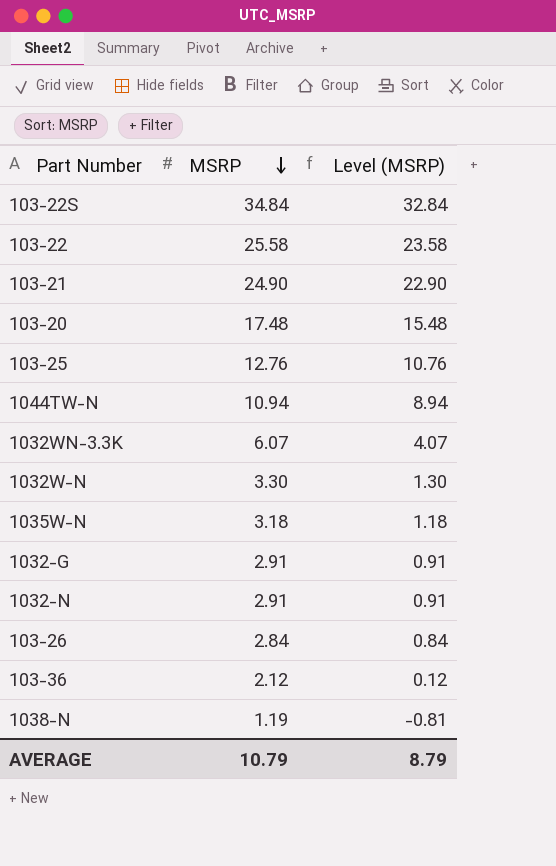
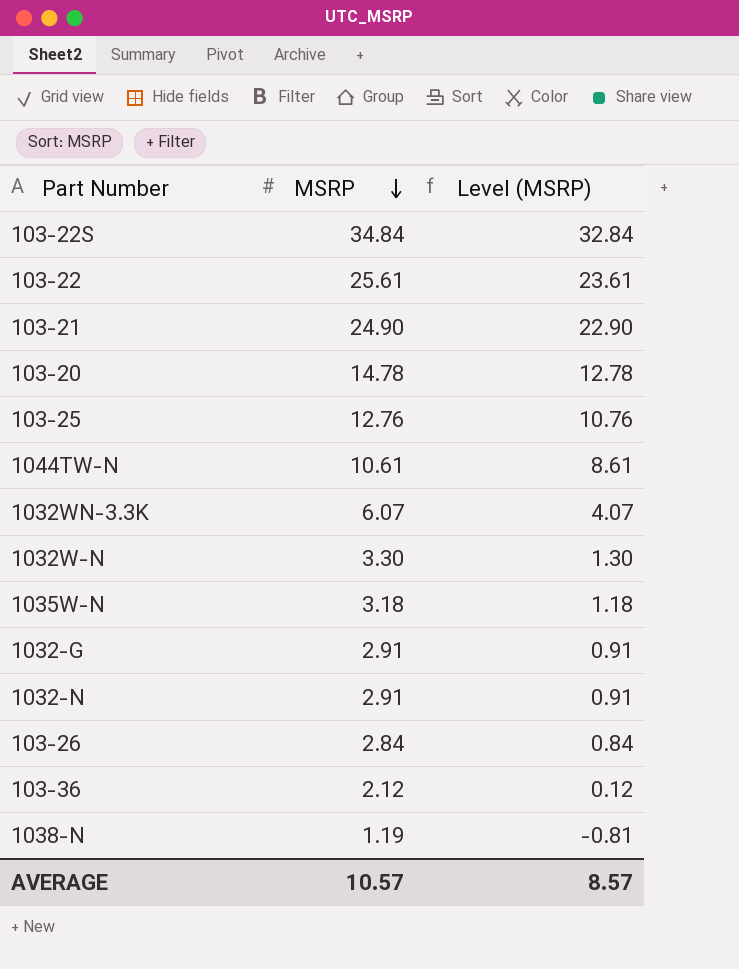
103-22 | MSRP: 25.58 -> 25.61
103-22 | Level (MSRP): 23.58 -> 23.61
103-20 | MSRP: 17.48 -> 14.78
103-20 | Level (MSRP): 15.48 -> 12.78
1044TW-N | MSRP: 10.94 -> 10.61
1044TW-N | Level (MSRP): 8.94 -> 8.61
AVERAGE | MSRP: 10.79 -> 10.57
AVERAGE | Level (MSRP): 8.79 -> 8.57

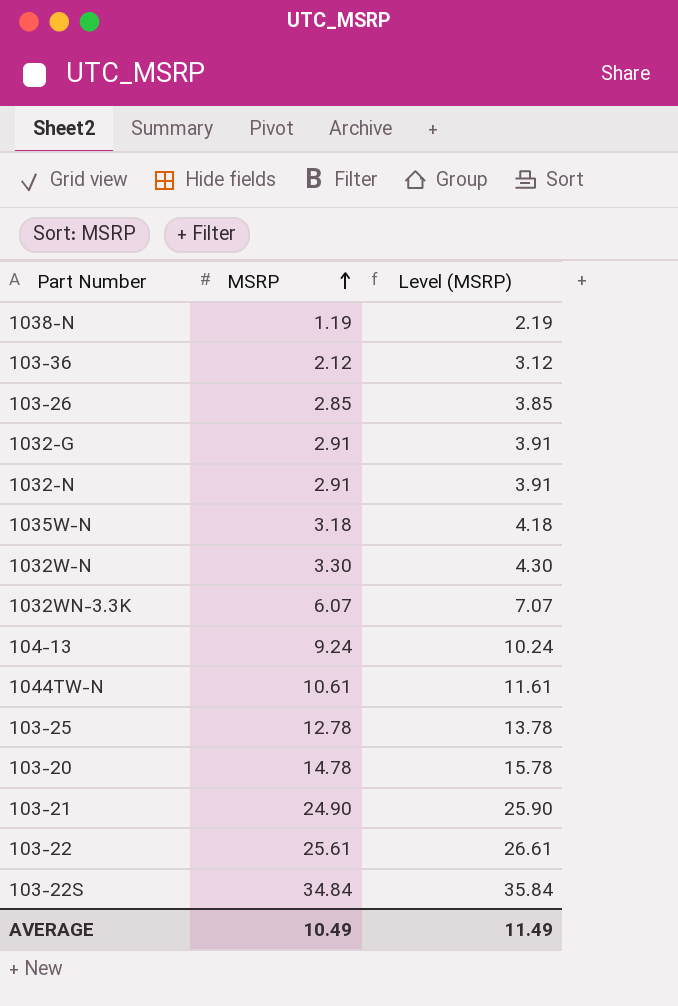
row order: MSRP descending -> MSRP ascending
column Level (MSRP) | formula: [MSRP] - 2 -> [MSRP] + 1
103-26 | MSRP: 2.84 -> 2.85
row 104-13: none -> 9.24 | 10.24
103-25 | MSRP: 12.76 -> 12.78
AVERAGE | MSRP: 10.57 -> 10.49
AVERAGE | Level (MSRP): 8.57 -> 11.49

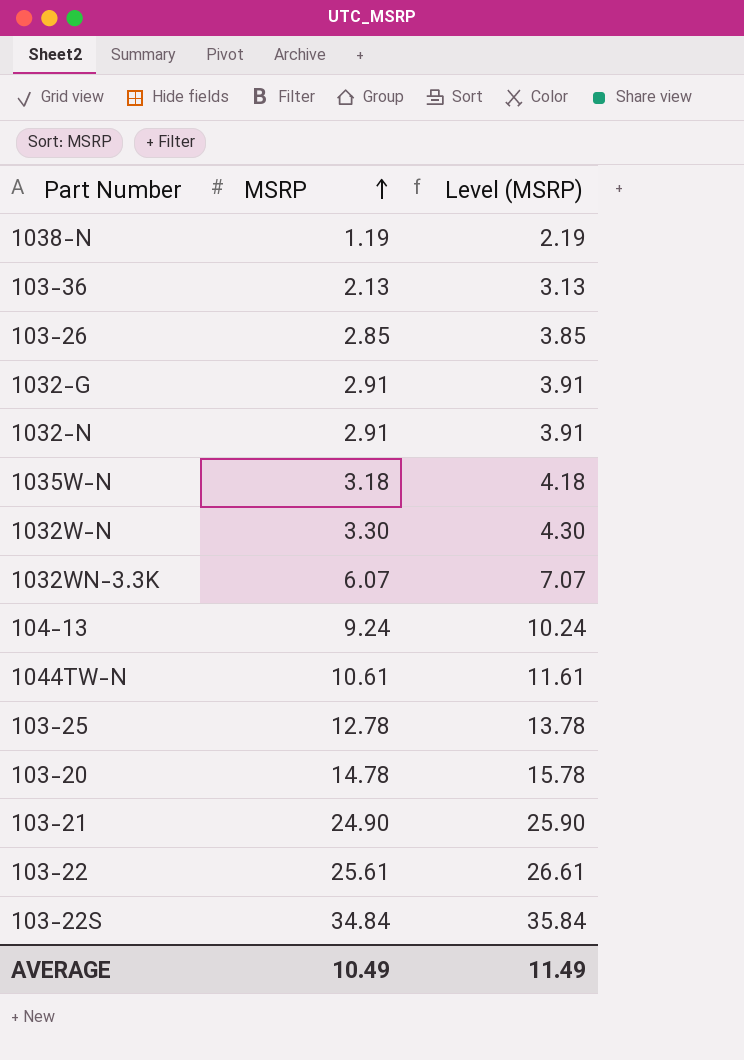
103-36 | MSRP: 2.12 -> 2.13
103-36 | Level (MSRP): 3.12 -> 3.13

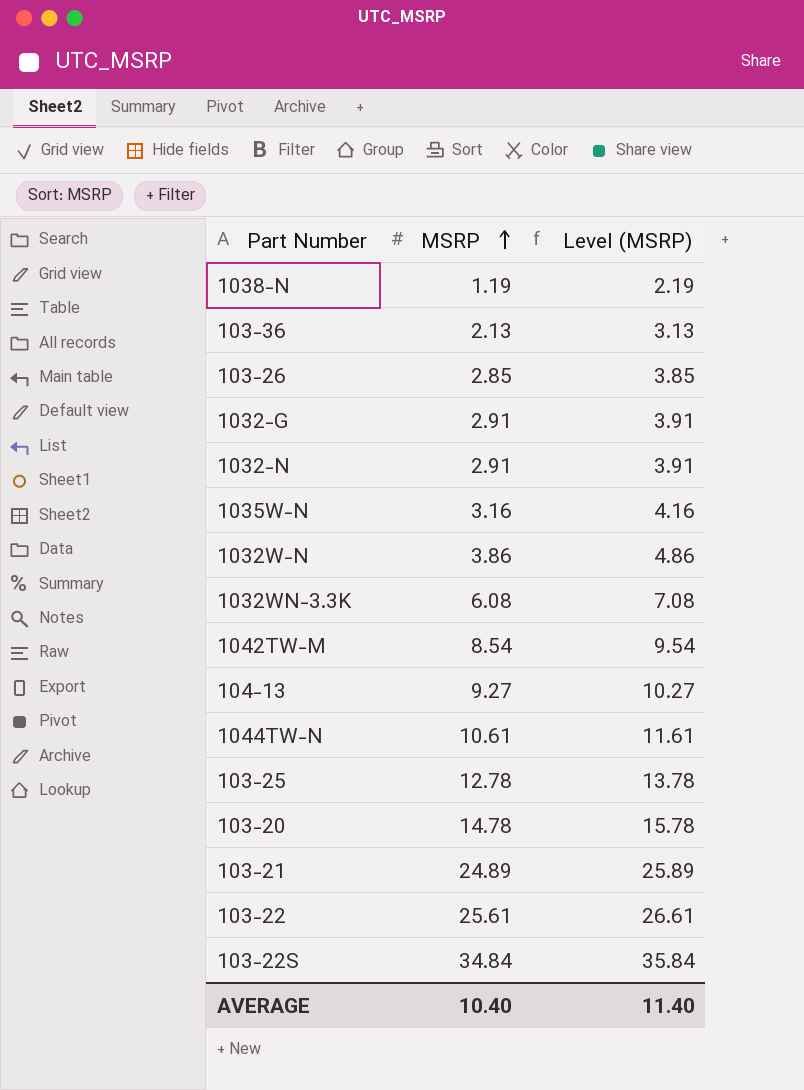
1035W-N | MSRP: 3.18 -> 3.16
1035W-N | Level (MSRP): 4.18 -> 4.16
1032W-N | MSRP: 3.30 -> 3.86
1032W-N | Level (MSRP): 4.30 -> 4.86
1032WN-3.3K | MSRP: 6.07 -> 6.08
1032WN-3.3K | Level (MSRP): 7.07 -> 7.08
row 1042TW-M: none -> 8.54 | 9.54
104-13 | MSRP: 9.24 -> 9.27
104-13 | Level (MSRP): 10.24 -> 10.27
103-21 | MSRP: 24.90 -> 24.89
103-21 | Level (MSRP): 25.90 -> 25.89
AVERAGE | MSRP: 10.49 -> 10.40
AVERAGE | Level (MSRP): 11.49 -> 11.40

